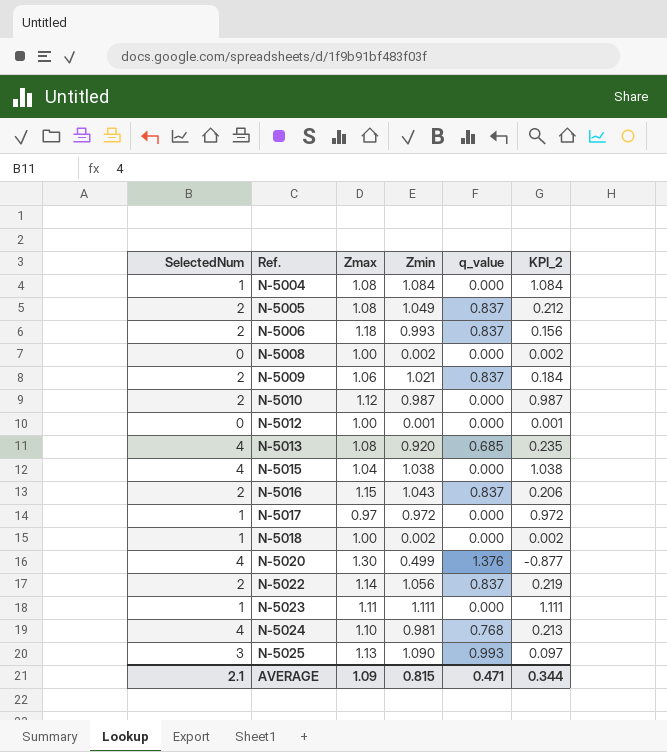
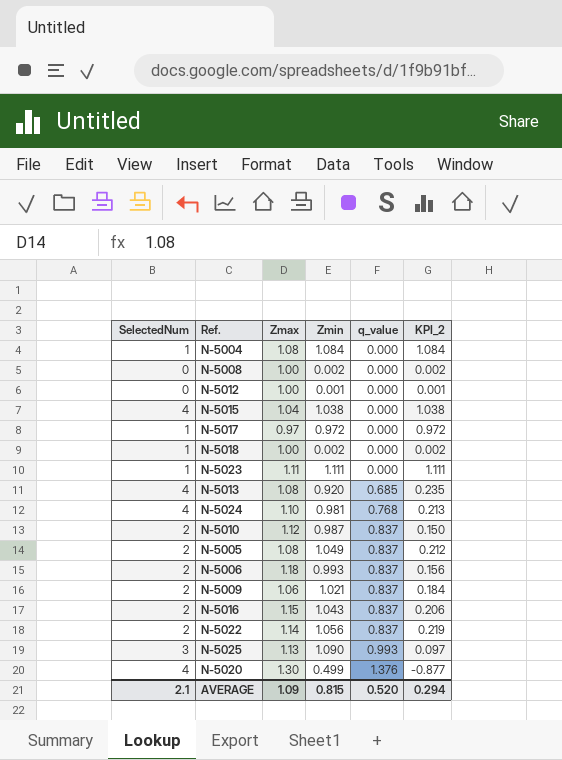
row order: Ref. ascending -> q_value ascending
N-5010 | q_value: 0.000 -> 0.837
N-5010 | KPI_2: 0.987 -> 0.150
AVERAGE | q_value: 0.471 -> 0.520
AVERAGE | KPI_2: 0.344 -> 0.294

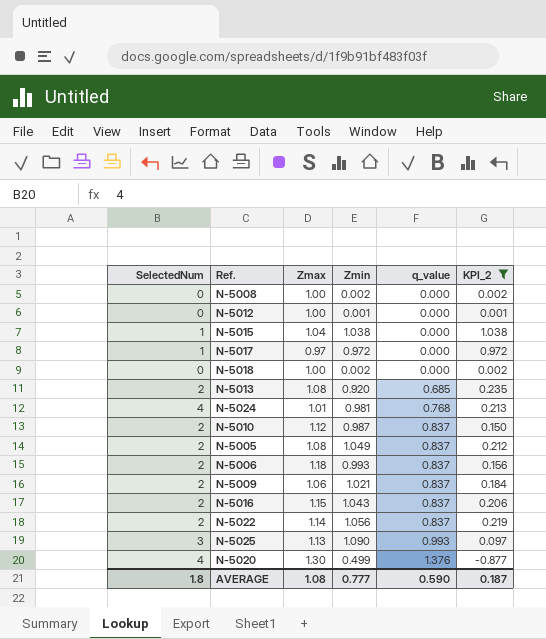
filter: none -> KPI_2 <= 1.038
N-5015 | SelectedNum: 4 -> 1
N-5018 | SelectedNum: 1 -> 0
N-5013 | SelectedNum: 4 -> 2
N-5024 | Zmax: 1.10 -> 1.01
AVERAGE | SelectedNum: 2.1 -> 1.8
AVERAGE | Zmax: 1.09 -> 1.08
AVERAGE | Zmin: 0.815 -> 0.777
AVERAGE | q_value: 0.520 -> 0.590
AVERAGE | KPI_2: 0.294 -> 0.187

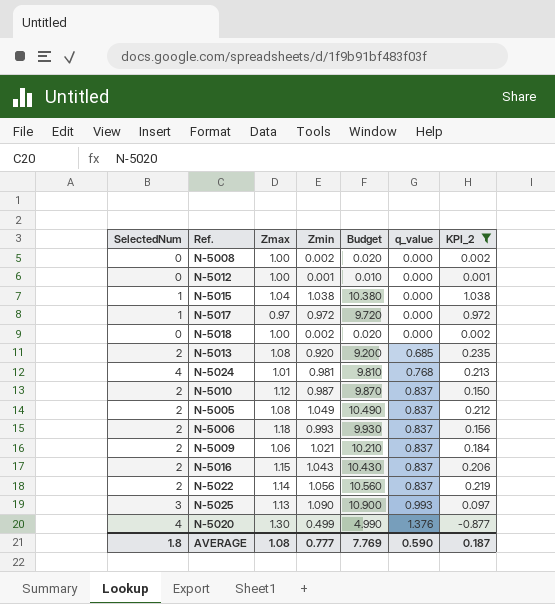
column Budget | formula: none -> [Zmin] * 10

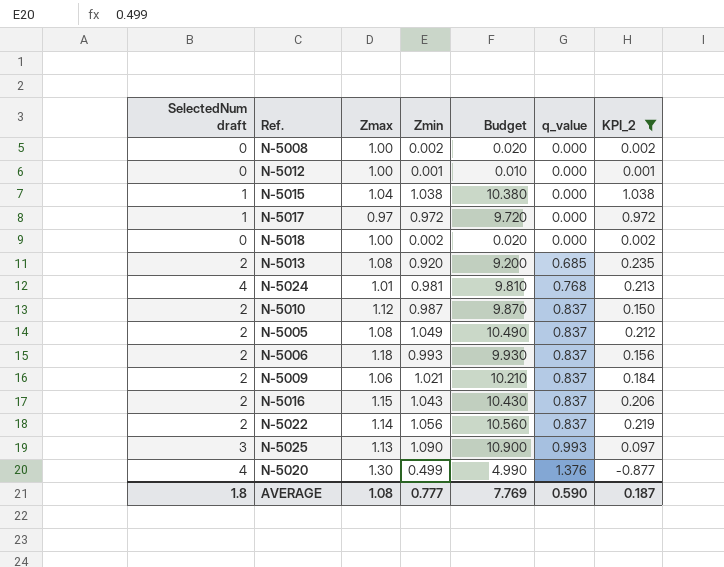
column name: SelectedNum -> SelectedNum draft

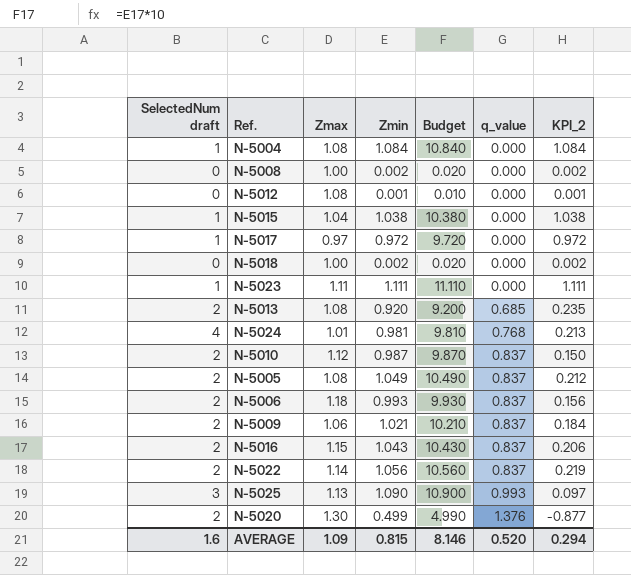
filter: KPI_2 <= 1.038 -> none
N-5012 | Zmax: 1.00 -> 1.08
N-5020 | SelectedNum draft: 4 -> 2
AVERAGE | SelectedNum draft: 1.8 -> 1.6
AVERAGE | Zmax: 1.08 -> 1.09
AVERAGE | Zmin: 0.777 -> 0.815
AVERAGE | Budget: 7.769 -> 8.146
AVERAGE | q_value: 0.590 -> 0.520
AVERAGE | KPI_2: 0.187 -> 0.294

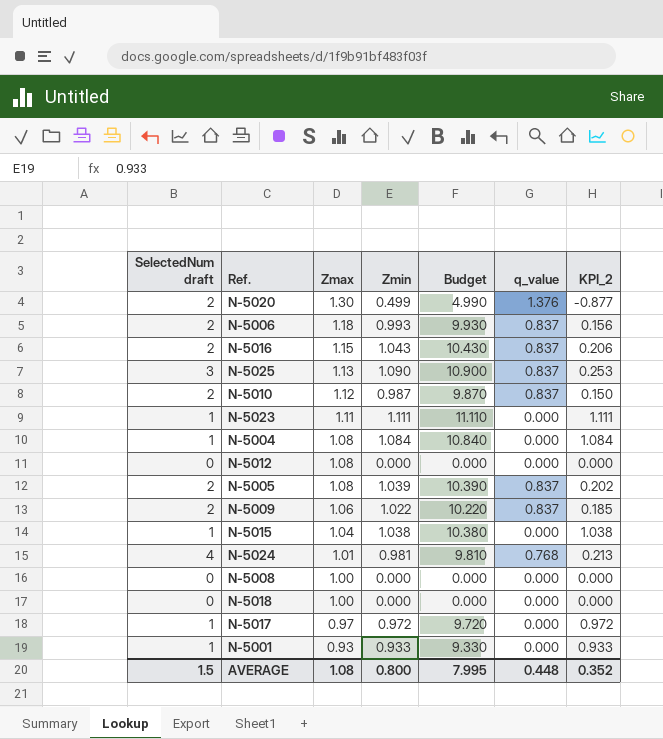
row order: q_value ascending -> Zmax descending
row N-5013: 2 | 1.08 | 0.920 | 9.200 | 0.685 | 0.235 -> none
row N-5022: 2 | 1.14 | 1.056 | 10.560 | 0.837 | 0.219 -> none
N-5025 | q_value: 0.993 -> 0.837
N-5025 | KPI_2: 0.097 -> 0.253
N-5012 | Zmin: 0.001 -> 0.000
N-5012 | Budget: 0.010 -> 0.000
N-5012 | KPI_2: 0.001 -> 0.000
N-5005 | Zmin: 1.049 -> 1.039
N-5005 | Budget: 10.490 -> 10.390
N-5005 | KPI_2: 0.212 -> 0.202
N-5009 | Zmin: 1.021 -> 1.022
N-5009 | Budget: 10.210 -> 10.220
N-5009 | KPI_2: 0.184 -> 0.185
N-5008 | Zmin: 0.002 -> 0.000
N-5008 | Budget: 0.020 -> 0.000
N-5008 | KPI_2: 0.002 -> 0.000
N-5018 | Zmin: 0.002 -> 0.000
N-5018 | Budget: 0.020 -> 0.000
N-5018 | KPI_2: 0.002 -> 0.000
row N-5001: none -> 1 | 0.93 | 0.933 | 9.330 | 0.000 | 0.933
AVERAGE | SelectedNum draft: 1.6 -> 1.5
AVERAGE | Zmax: 1.09 -> 1.08
AVERAGE | Zmin: 0.815 -> 0.800
AVERAGE | Budget: 8.146 -> 7.995
AVERAGE | q_value: 0.520 -> 0.448
AVERAGE | KPI_2: 0.294 -> 0.352

